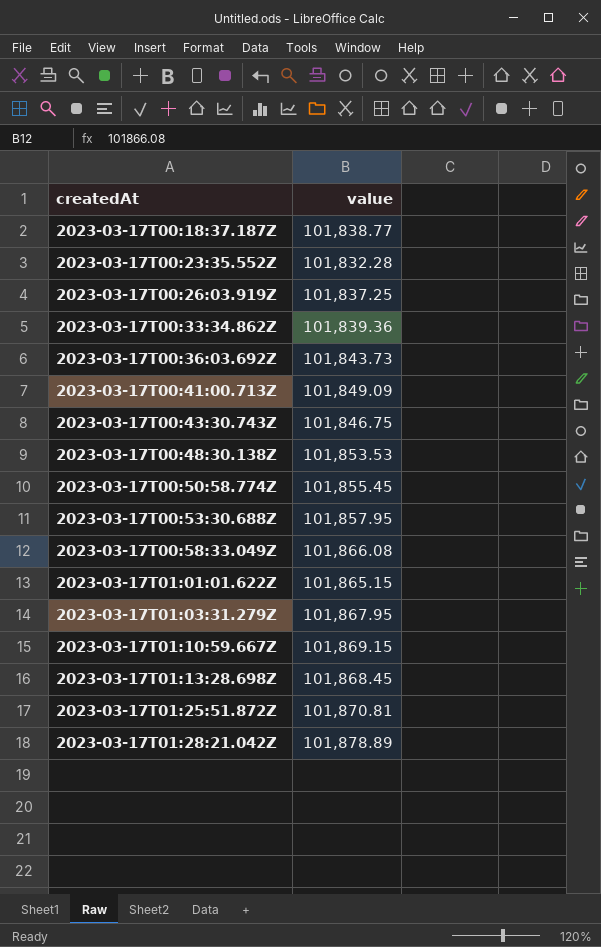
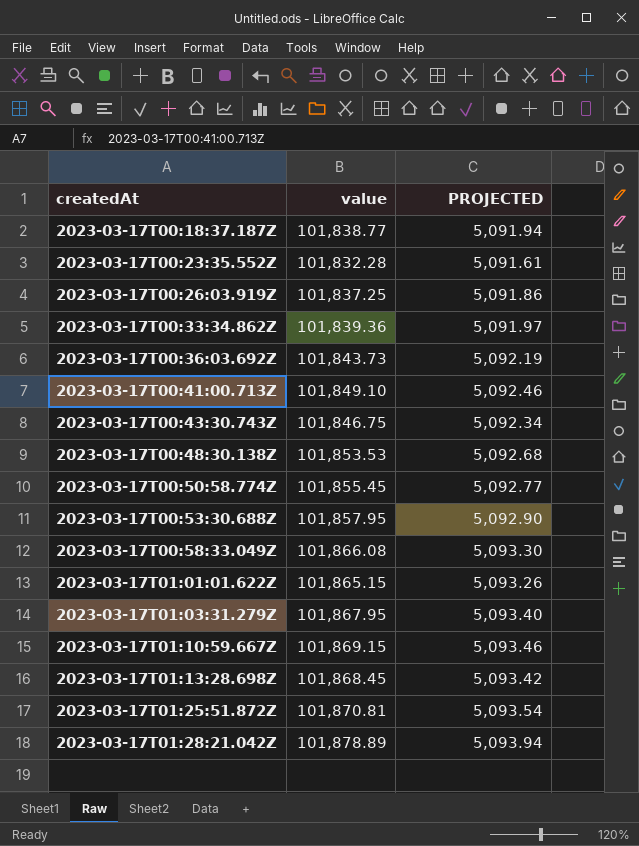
column PROJECTED | formula: none -> [value] * 0.05
2023-03-17T00:41:00.713Z | value: 101,849.09 -> 101,849.10

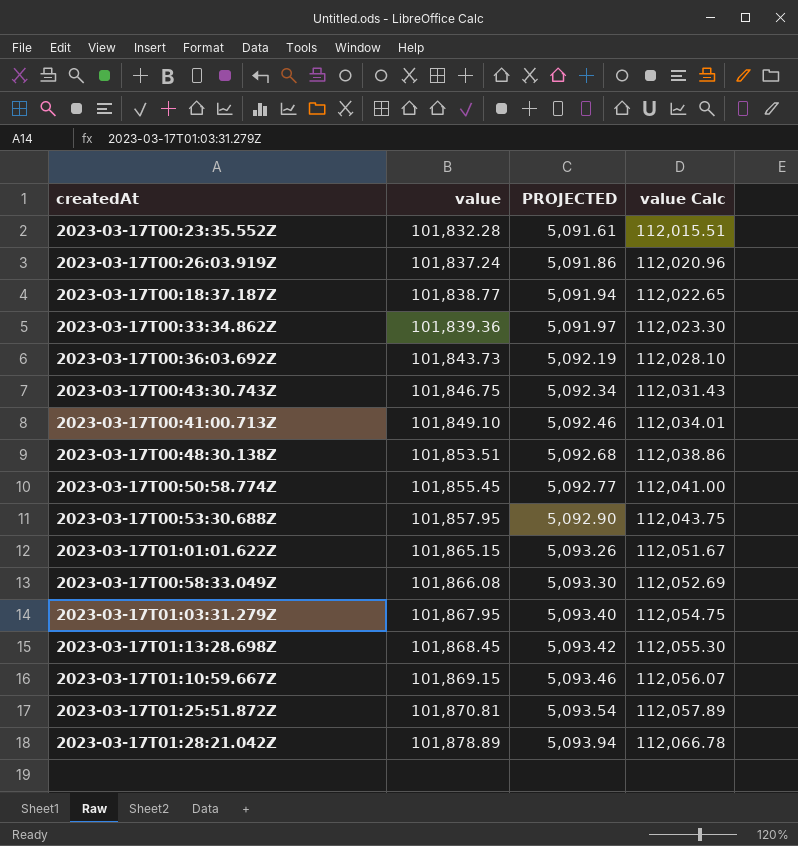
row order: createdAt ascending -> value ascending
column value Calc | formula: none -> [value] * 1.1
2023-03-17T00:26:03.919Z | value: 101,837.25 -> 101,837.24
2023-03-17T00:48:30.138Z | value: 101,853.53 -> 101,853.51

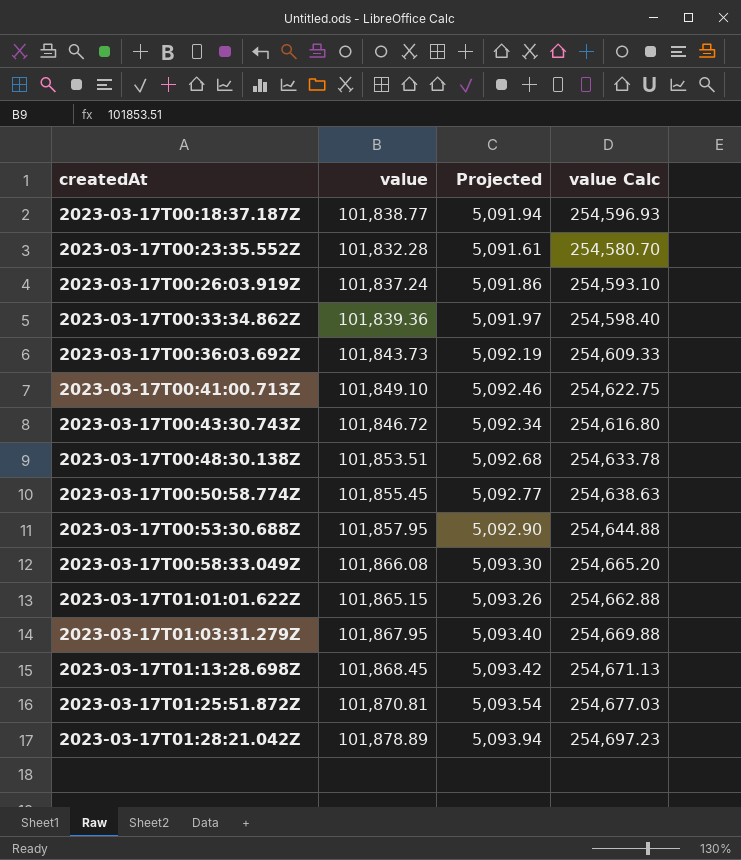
row order: value ascending -> createdAt ascending
column name: PROJECTED -> Projected
column value Calc | formula: [value] * 1.1 -> [value] * 2.5
row 2023-03-17T01:10:59.667Z: 101,869.15 | 5,093.46 | 112,056.07 -> none
2023-03-17T00:43:30.743Z | value: 101,846.75 -> 101,846.72

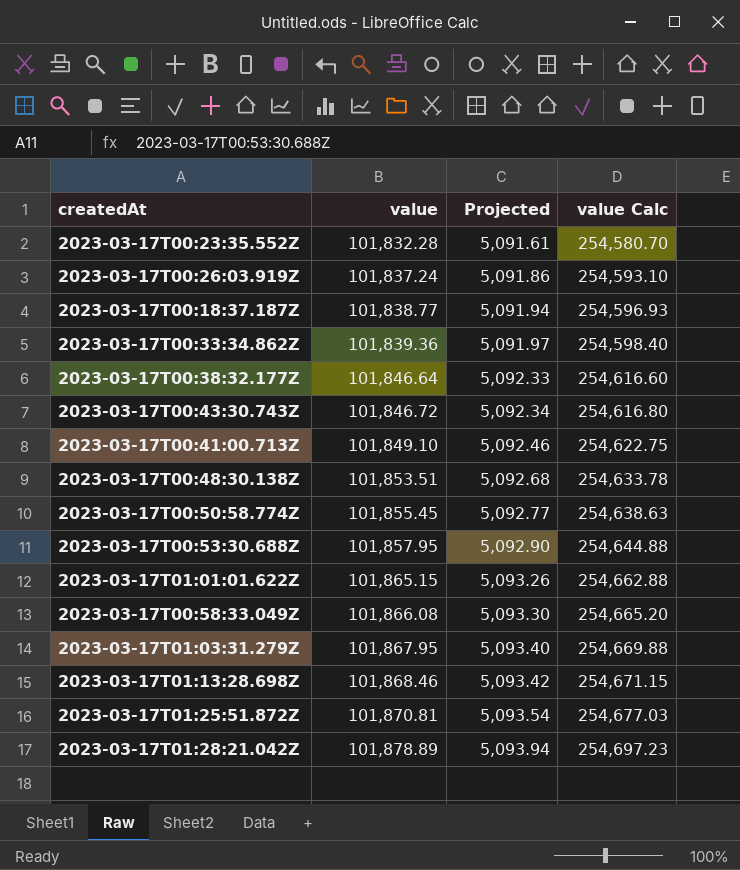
row order: createdAt ascending -> value ascending
row 2023-03-17T00:36:03.692Z: 101,843.73 | 5,092.19 | 254,609.33 -> none
row 2023-03-17T00:38:32.177Z: none -> 101,846.64 | 5,092.33 | 254,616.60
2023-03-17T01:13:28.698Z | value: 101,868.45 -> 101,868.46
2023-03-17T01:13:28.698Z | value Calc: 254,671.13 -> 254,671.15

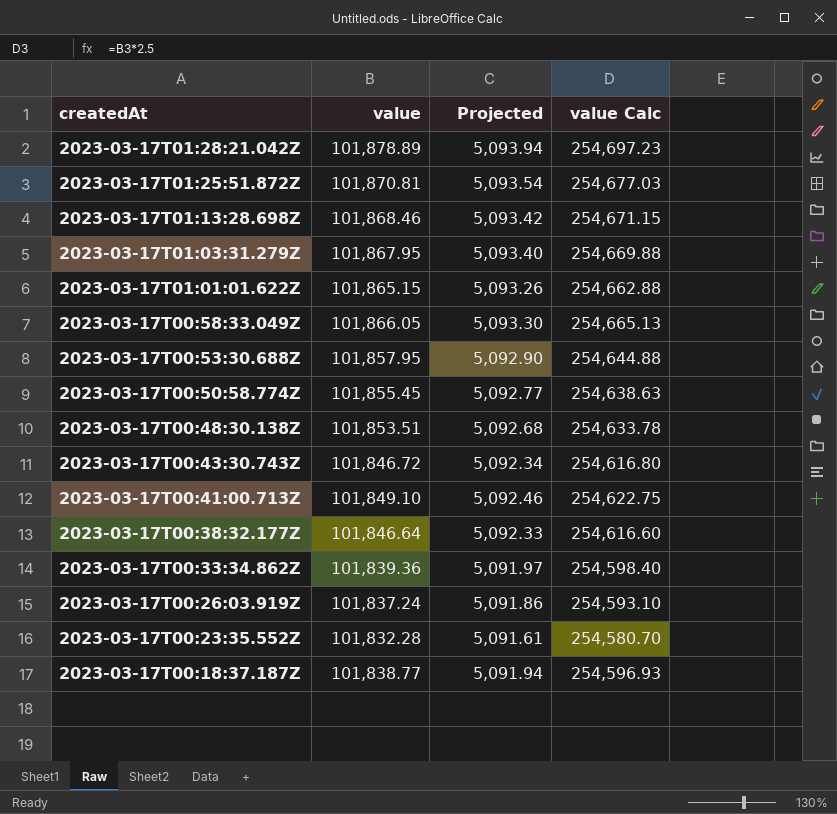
row order: value ascending -> createdAt descending
2023-03-17T00:58:33.049Z | value: 101,866.08 -> 101,866.05
2023-03-17T00:58:33.049Z | value Calc: 254,665.20 -> 254,665.13

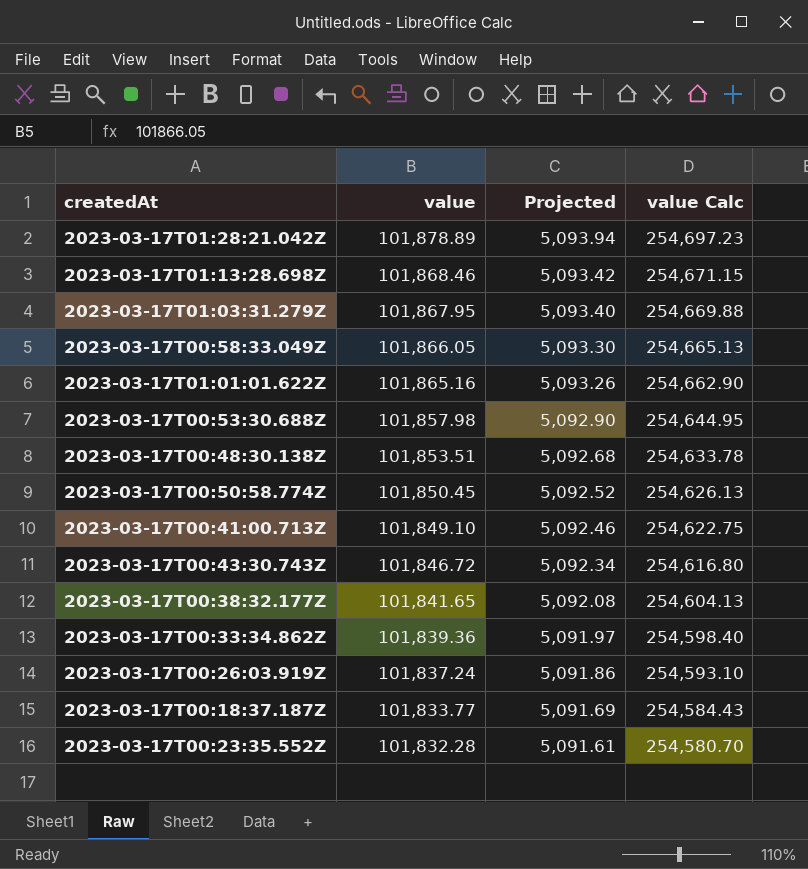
row order: createdAt descending -> value descending
row 2023-03-17T01:25:51.872Z: 101,870.81 | 5,093.54 | 254,677.03 -> none
2023-03-17T01:01:01.622Z | value: 101,865.15 -> 101,865.16
2023-03-17T01:01:01.622Z | value Calc: 254,662.88 -> 254,662.90
2023-03-17T00:53:30.688Z | value: 101,857.95 -> 101,857.98
2023-03-17T00:53:30.688Z | value Calc: 254,644.88 -> 254,644.95
2023-03-17T00:50:58.774Z | value: 101,855.45 -> 101,850.45
2023-03-17T00:50:58.774Z | Projected: 5,092.77 -> 5,092.52
2023-03-17T00:50:58.774Z | value Calc: 254,638.63 -> 254,626.13
2023-03-17T00:38:32.177Z | value: 101,846.64 -> 101,841.65
2023-03-17T00:38:32.177Z | Projected: 5,092.33 -> 5,092.08
2023-03-17T00:38:32.177Z | value Calc: 254,616.60 -> 254,604.13
2023-03-17T00:18:37.187Z | value: 101,838.77 -> 101,833.77
2023-03-17T00:18:37.187Z | Projected: 5,091.94 -> 5,091.69
2023-03-17T00:18:37.187Z | value Calc: 254,596.93 -> 254,584.43

